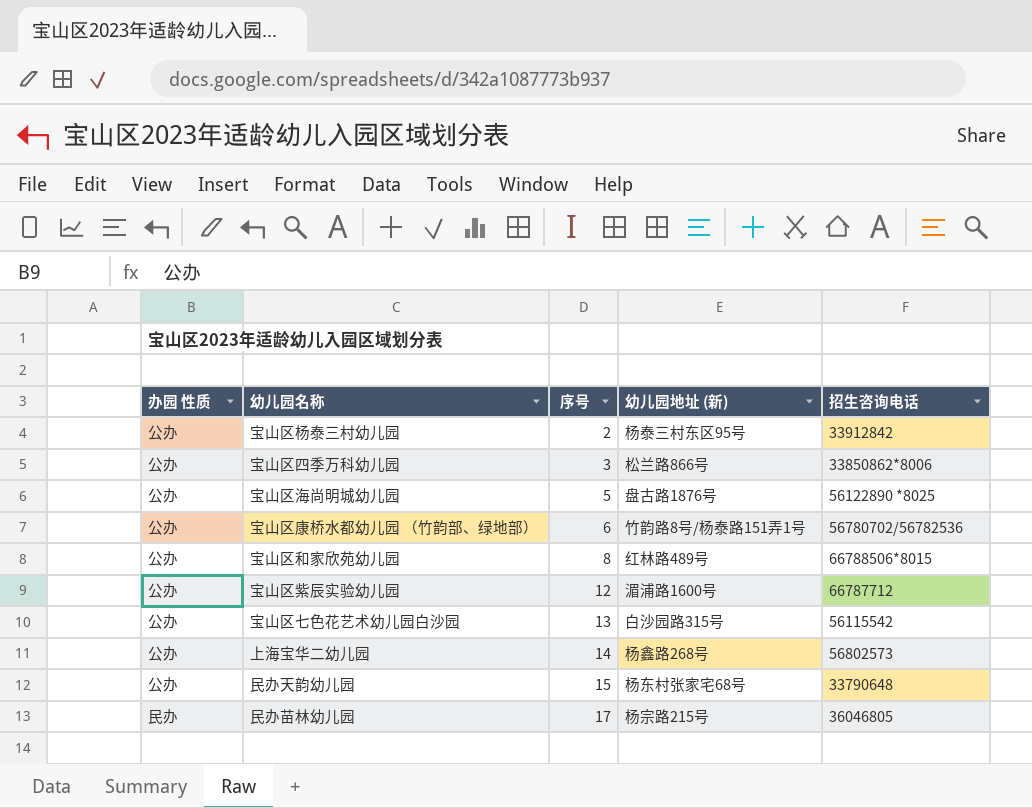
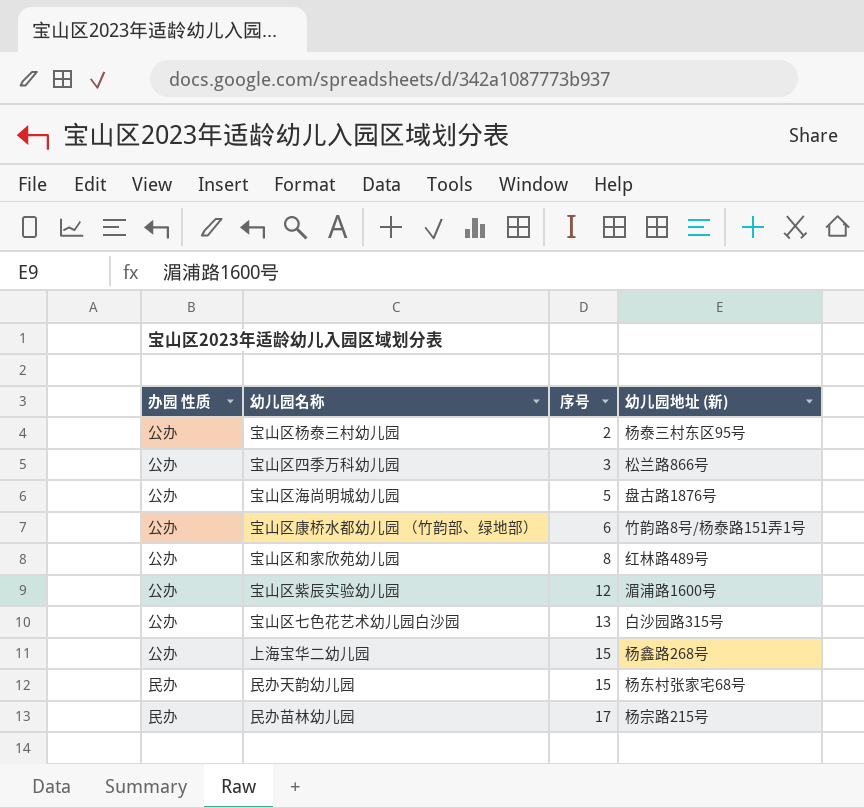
column 招生咨询电话 | position: 5 -> none
上海宝华二幼儿园 | 序号: 14 -> 15
民办天韵幼儿园 | 办园 性质: 公办 -> 民办

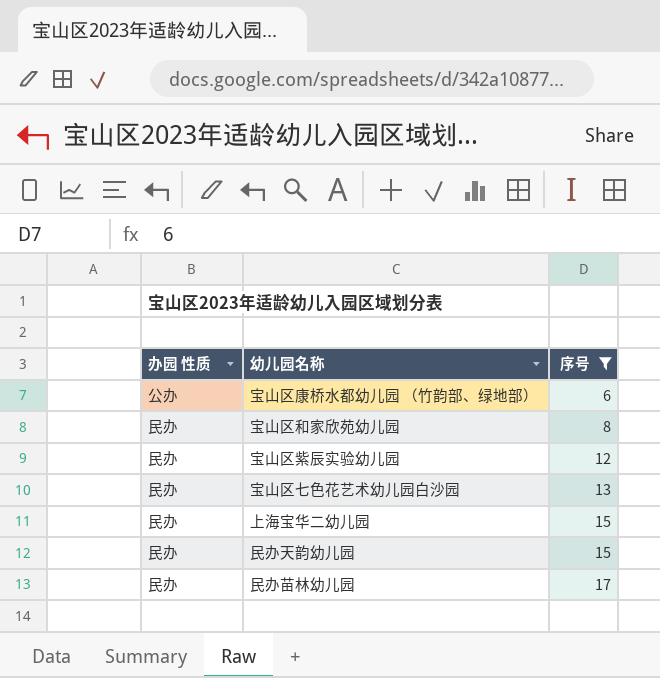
filter: none -> 序号 >= 6
column 幼儿园地址 (新) | position: 4 -> none
宝山区和家欣苑幼儿园 | 办园 性质: 公办 -> 民办
宝山区紫辰实验幼儿园 | 办园 性质: 公办 -> 民办
宝山区七色花艺术幼儿园白沙园 | 办园 性质: 公办 -> 民办
上海宝华二幼儿园 | 办园 性质: 公办 -> 民办

